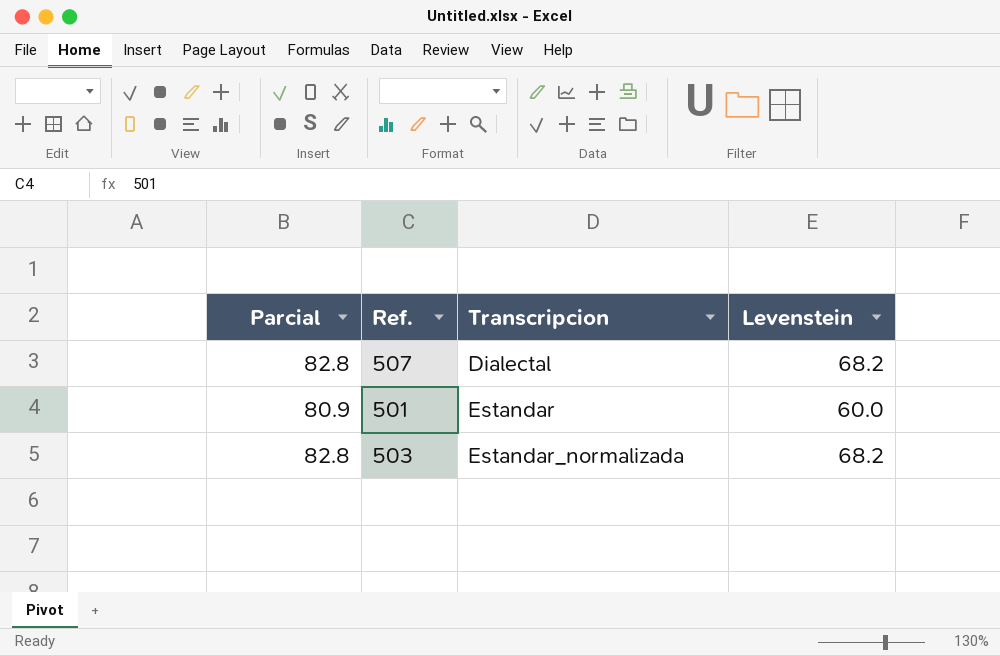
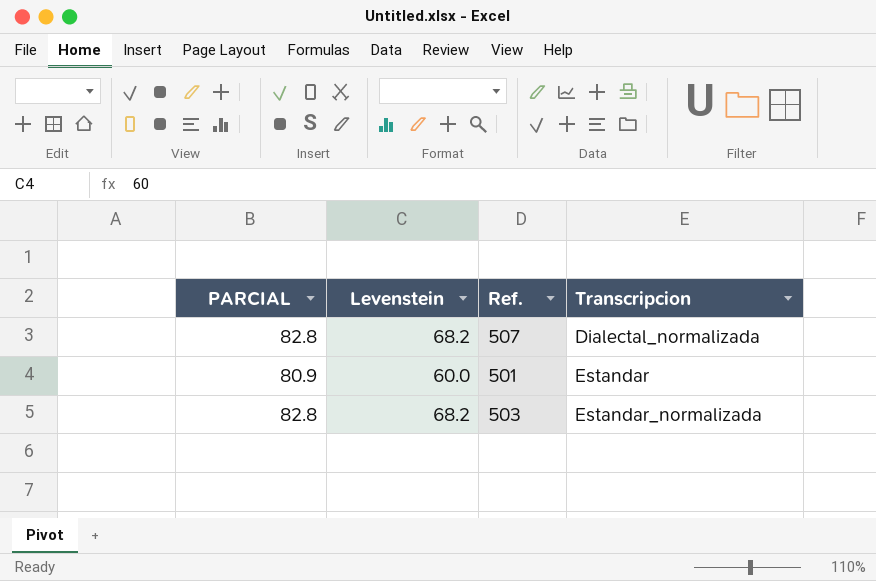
column name: Parcial -> PARCIAL
column Levenstein | position: 4 -> 2
507 | Transcripcion: Dialectal -> Dialectal_normalizada

